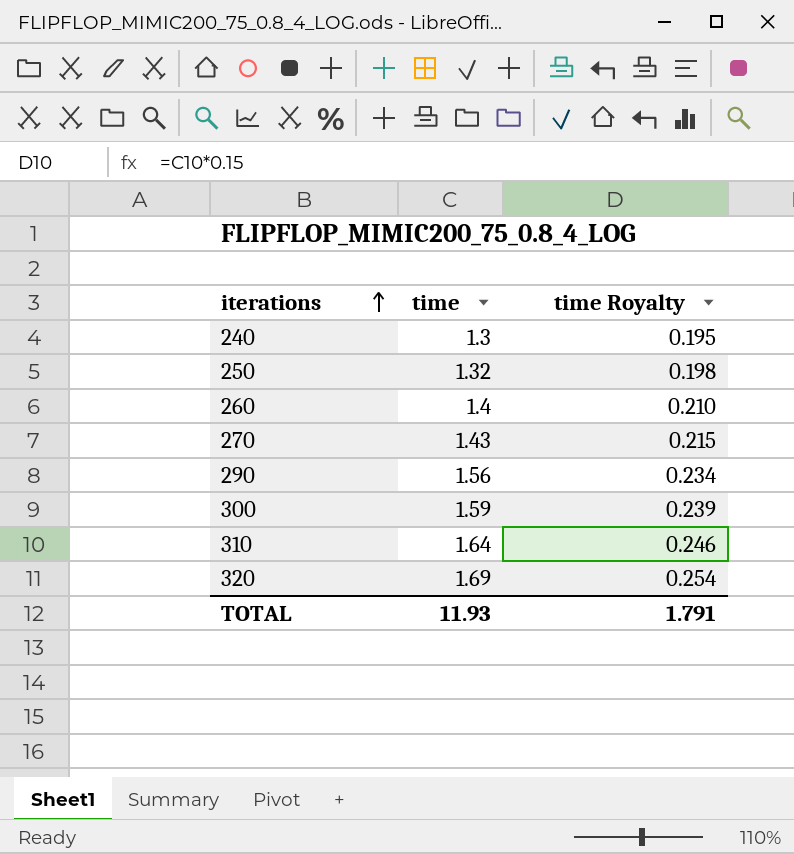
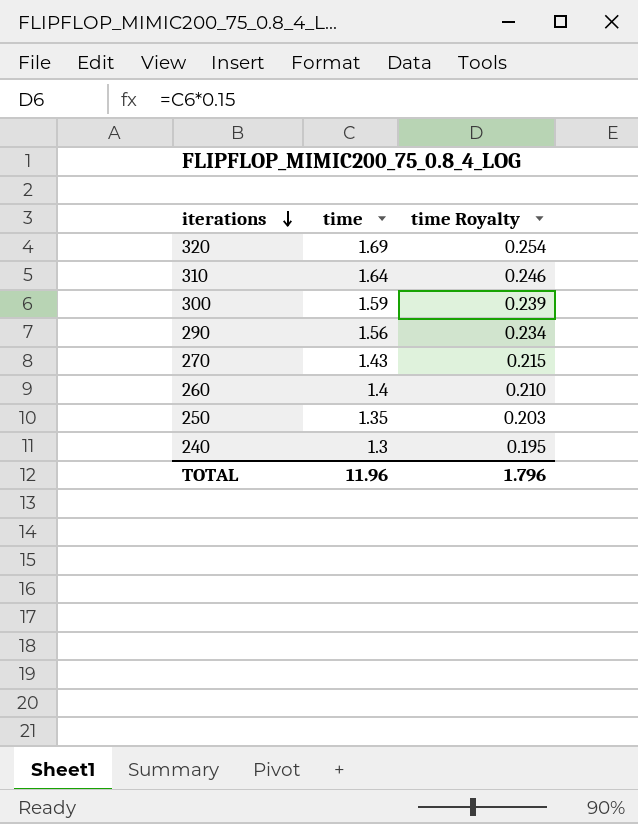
row order: iterations ascending -> iterations descending
250 | time: 1.32 -> 1.35
250 | time Royalty: 0.198 -> 0.203
TOTAL | time: 11.93 -> 11.96
TOTAL | time Royalty: 1.791 -> 1.796

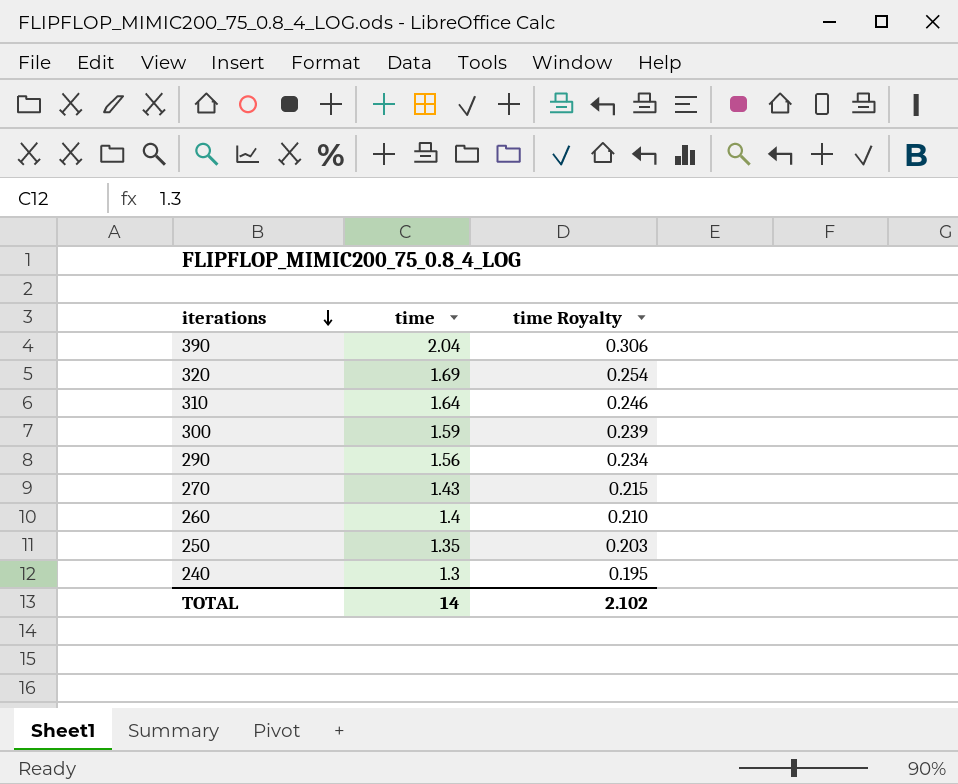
row 390: none -> 2.04 | 0.306
TOTAL | time: 11.96 -> 14
TOTAL | time Royalty: 1.796 -> 2.102

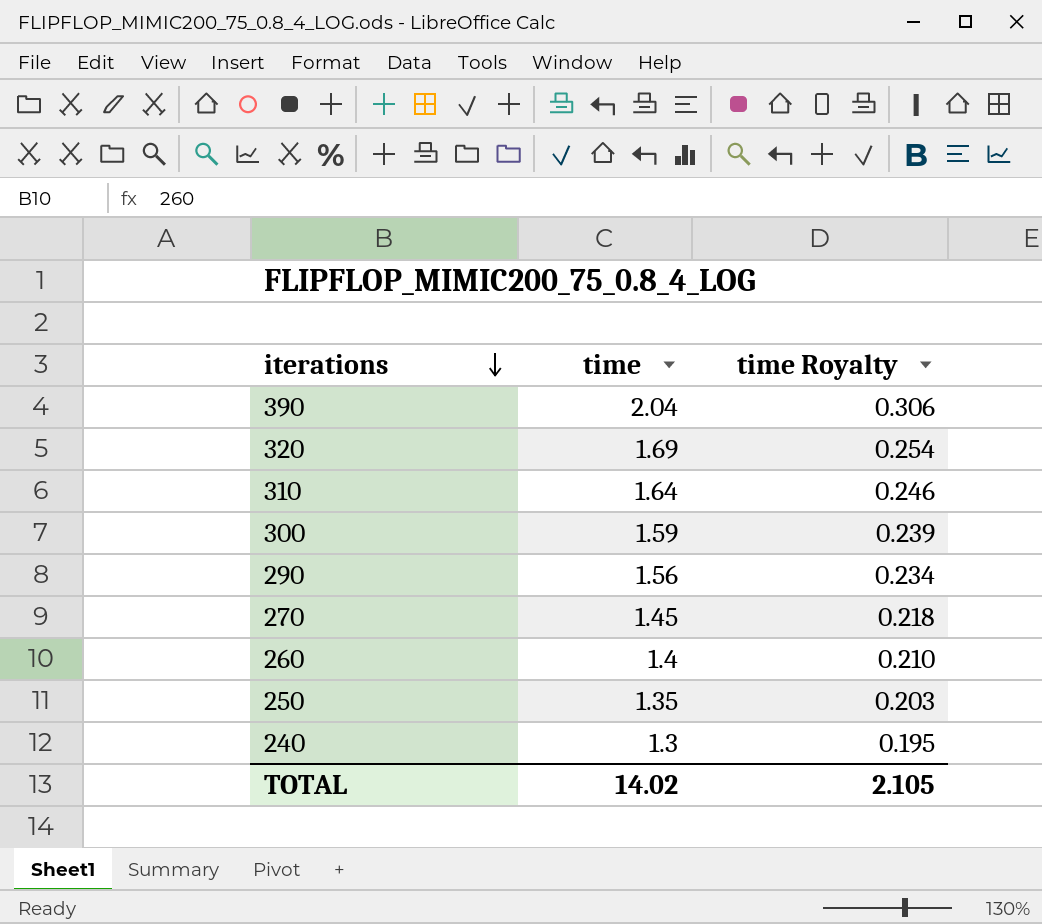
270 | time: 1.43 -> 1.45
270 | time Royalty: 0.215 -> 0.218
TOTAL | time: 14 -> 14.02
TOTAL | time Royalty: 2.102 -> 2.105

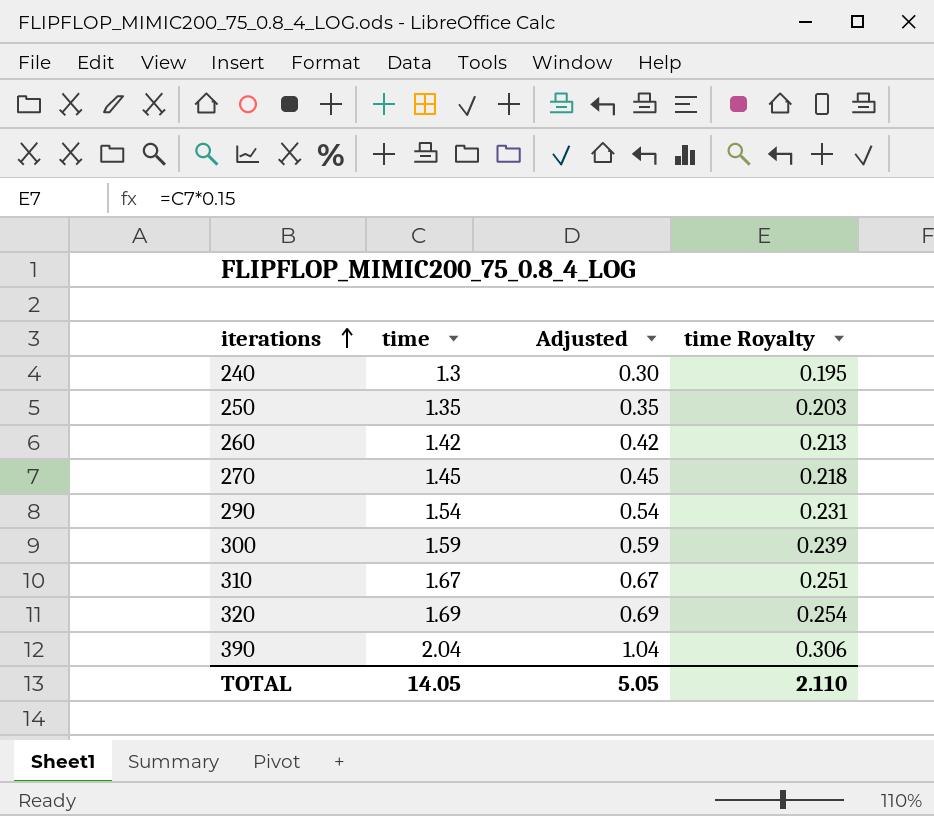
row order: iterations descending -> iterations ascending
column Adjusted | formula: none -> [time] - 1
260 | time: 1.4 -> 1.42
260 | time Royalty: 0.210 -> 0.213
290 | time: 1.56 -> 1.54
290 | time Royalty: 0.234 -> 0.231
310 | time: 1.64 -> 1.67
310 | time Royalty: 0.246 -> 0.251
TOTAL | time: 14.02 -> 14.05
TOTAL | time Royalty: 2.105 -> 2.110

